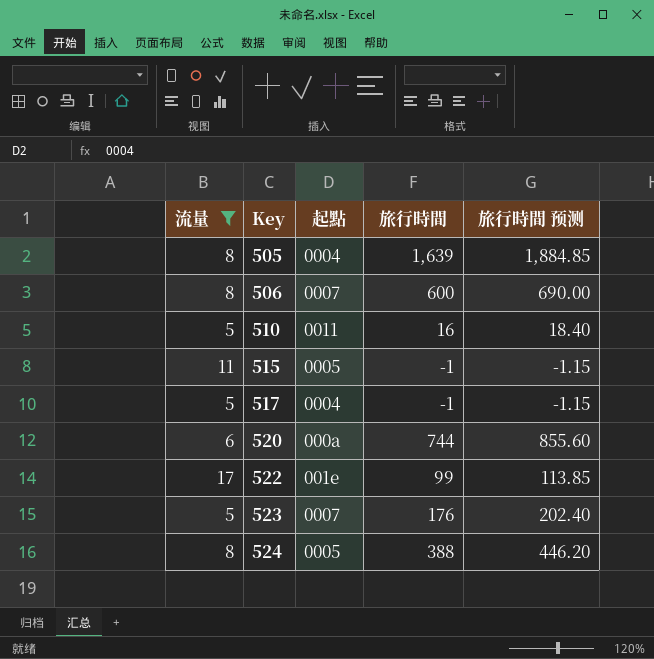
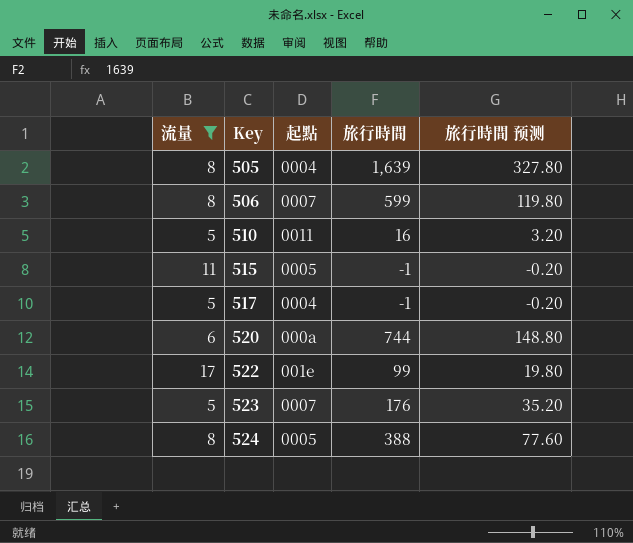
column 旅行時間 预测 | formula: [旅行時間] * 1.15 -> [旅行時間] * 0.2
506 | 旅行時間: 600 -> 599

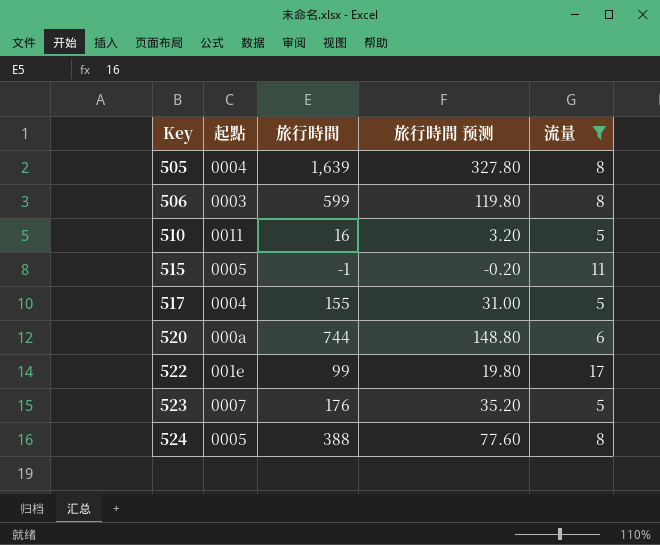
column 流量 | position: 1 -> 5
506 | 起點: 0007 -> 0003
517 | 旅行時間: -1 -> 155
517 | 旅行時間 预测: -0.20 -> 31.00

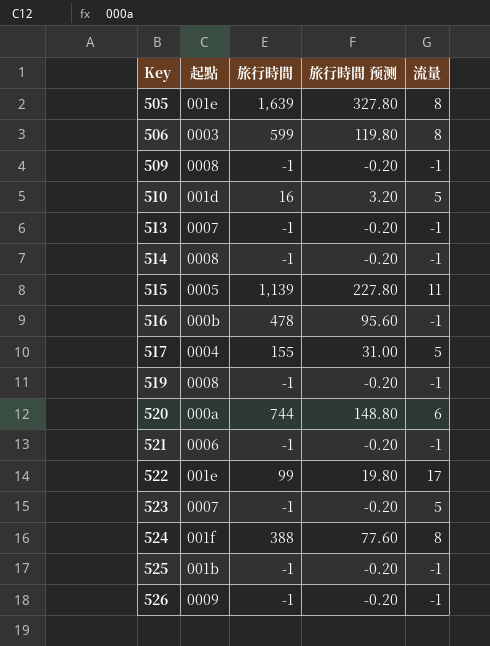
filter: 流量 != -1 -> none
505 | 起點: 0004 -> 001e
510 | 起點: 0011 -> 001d
515 | 旅行時間: -1 -> 1,139
515 | 旅行時間 预测: -0.20 -> 227.80
523 | 旅行時間: 176 -> -1
523 | 旅行時間 预测: 35.20 -> -0.20
524 | 起點: 0005 -> 001f

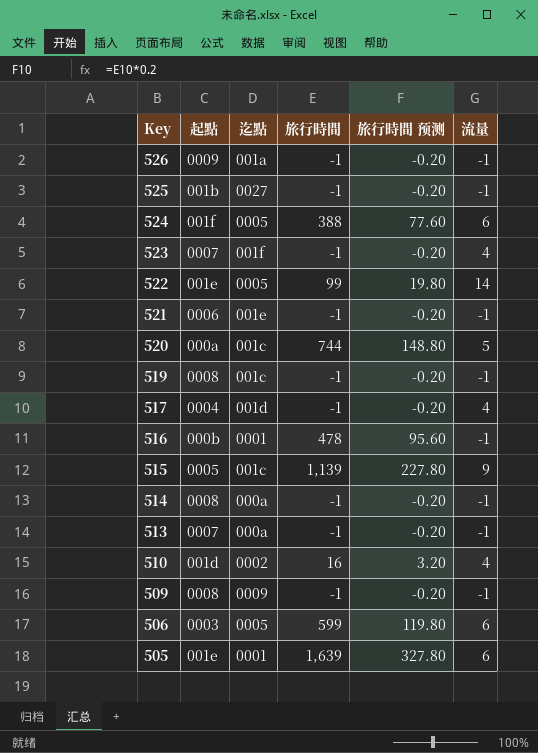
row order: Key ascending -> Key descending
column 迄點 | position: none -> 3
524 | 流量: 8 -> 6
523 | 流量: 5 -> 4
522 | 流量: 17 -> 14
520 | 流量: 6 -> 5
517 | 旅行時間: 155 -> -1
517 | 旅行時間 预测: 31.00 -> -0.20
517 | 流量: 5 -> 4
515 | 流量: 11 -> 9
510 | 流量: 5 -> 4
506 | 流量: 8 -> 6
505 | 流量: 8 -> 6

